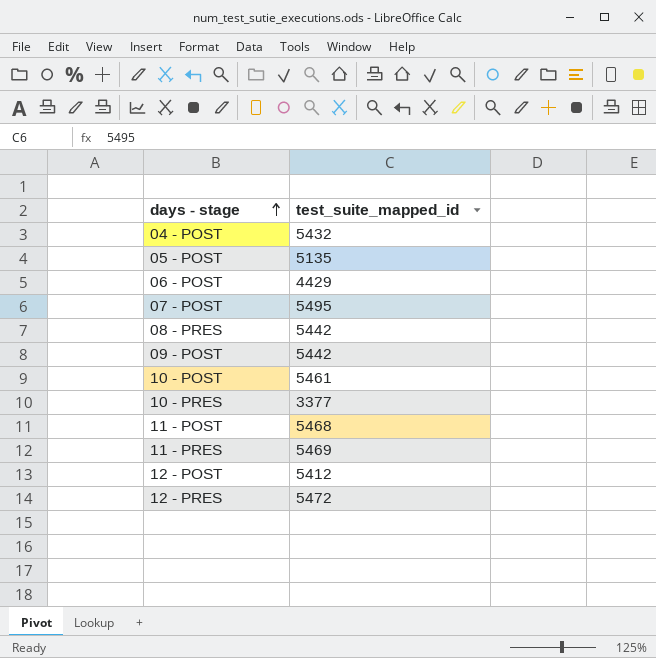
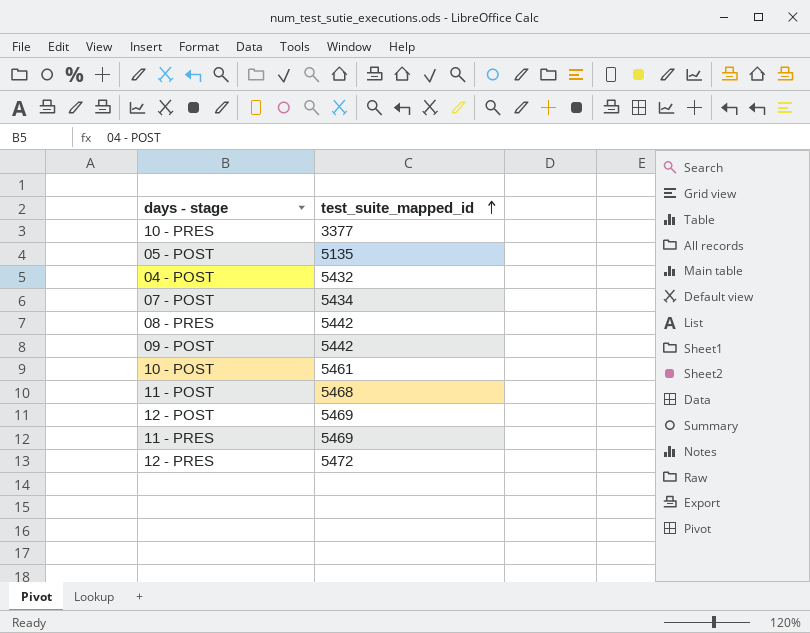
row order: days - stage ascending -> test_suite_mapped_id ascending
row 06 - POST: 4429 -> none
07 - POST | test_suite_mapped_id: 5495 -> 5434
12 - POST | test_suite_mapped_id: 5412 -> 5469

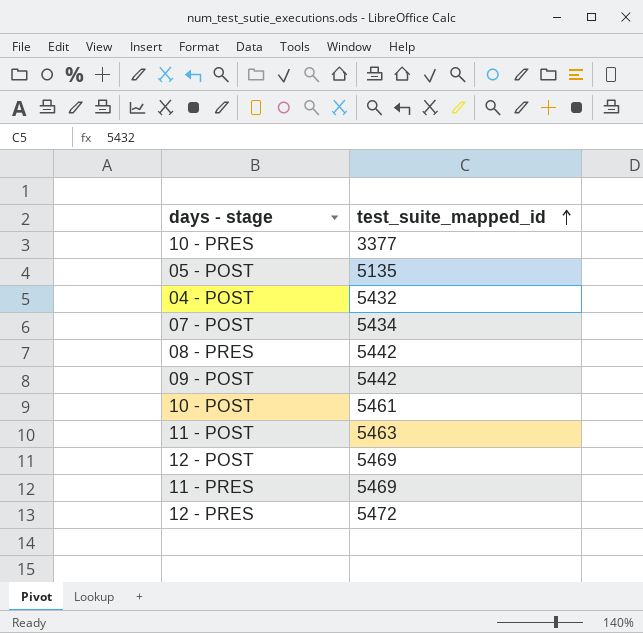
11 - POST | test_suite_mapped_id: 5468 -> 5463

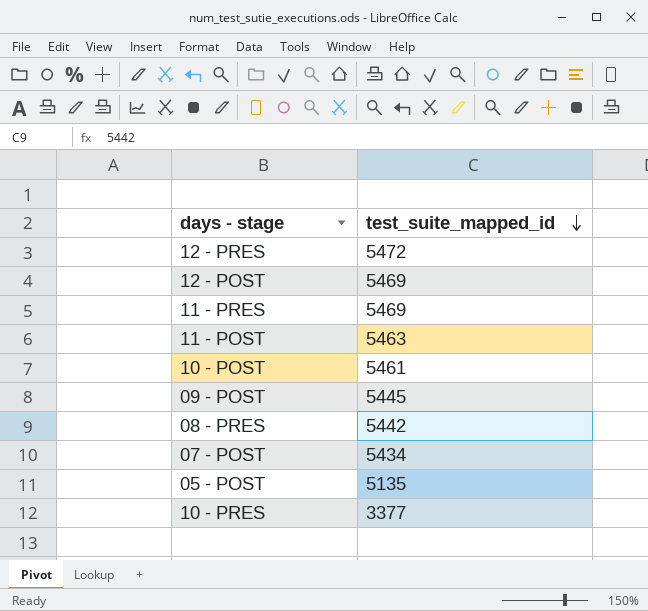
row order: test_suite_mapped_id ascending -> test_suite_mapped_id descending
row 04 - POST: 5432 -> none
09 - POST | test_suite_mapped_id: 5442 -> 5445

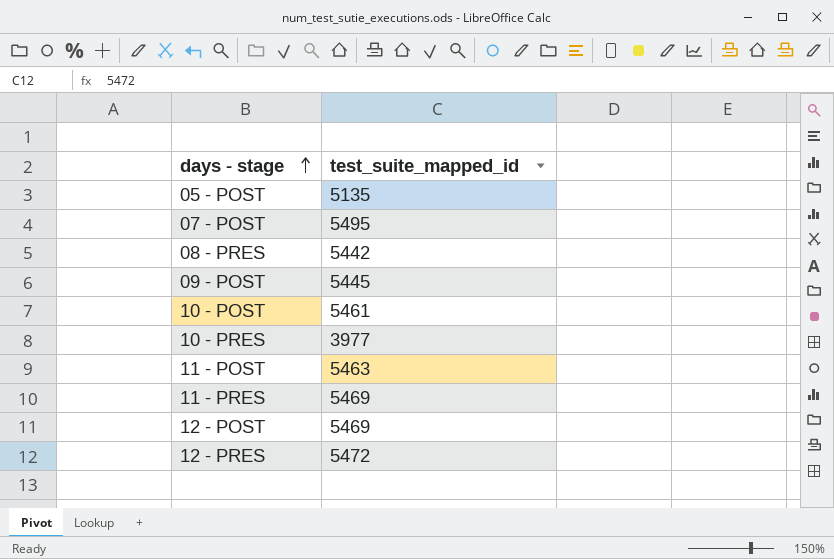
row order: test_suite_mapped_id descending -> days - stage ascending
07 - POST | test_suite_mapped_id: 5434 -> 5495
10 - PRES | test_suite_mapped_id: 3377 -> 3977

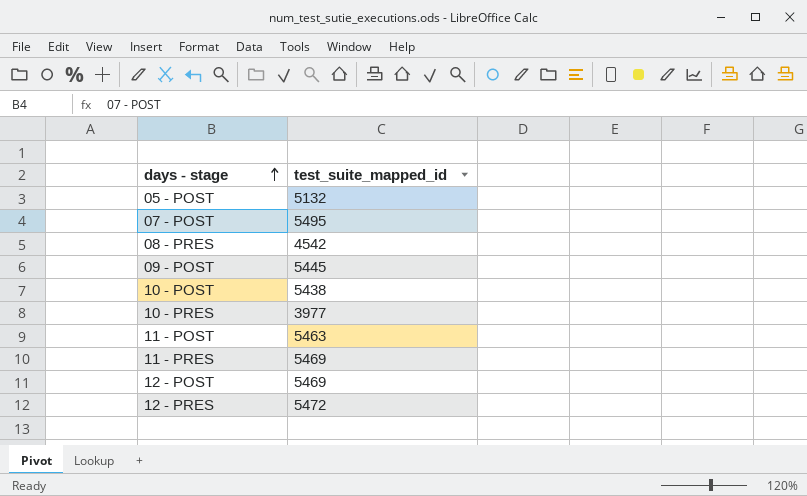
05 - POST | test_suite_mapped_id: 5135 -> 5132
08 - PRES | test_suite_mapped_id: 5442 -> 4542
10 - POST | test_suite_mapped_id: 5461 -> 5438

